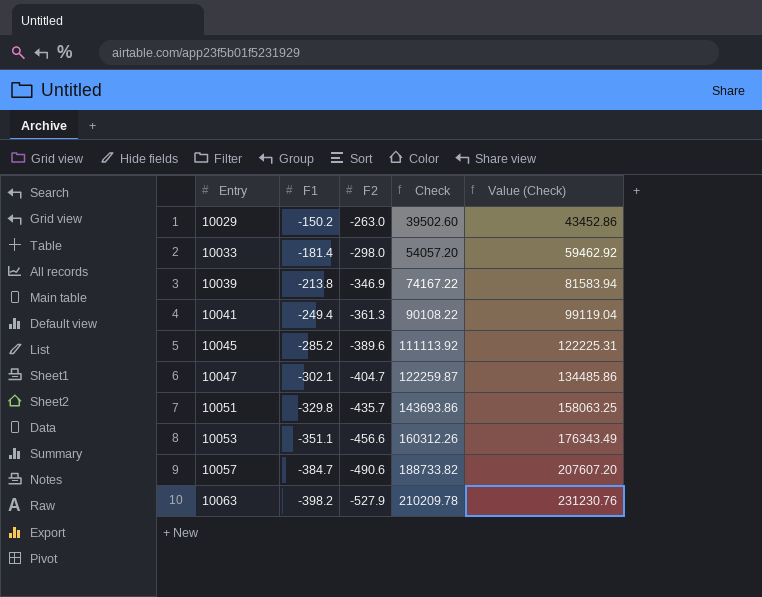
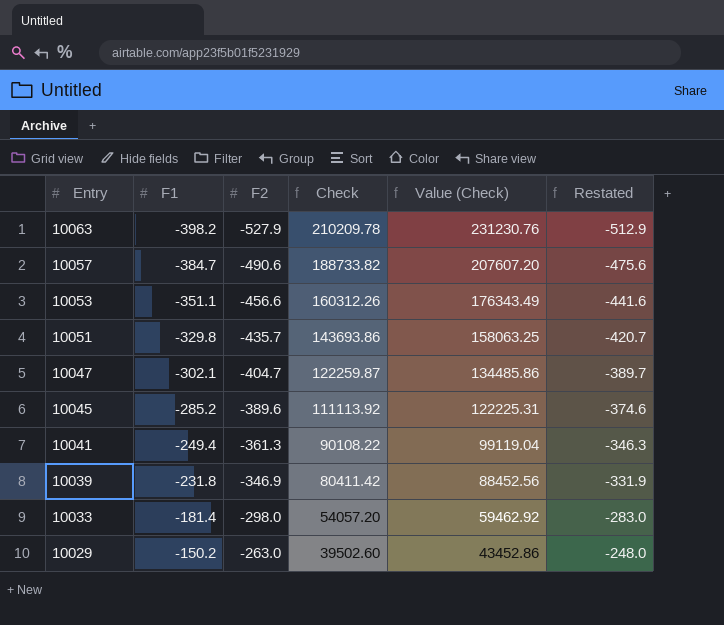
row order: Entry ascending -> Entry descending
column Restated | formula: none -> [F2] + 15
10039 | F1: -213.8 -> -231.8
10039 | Check: 74167.22 -> 80411.42
10039 | Value (Check): 81583.94 -> 88452.56

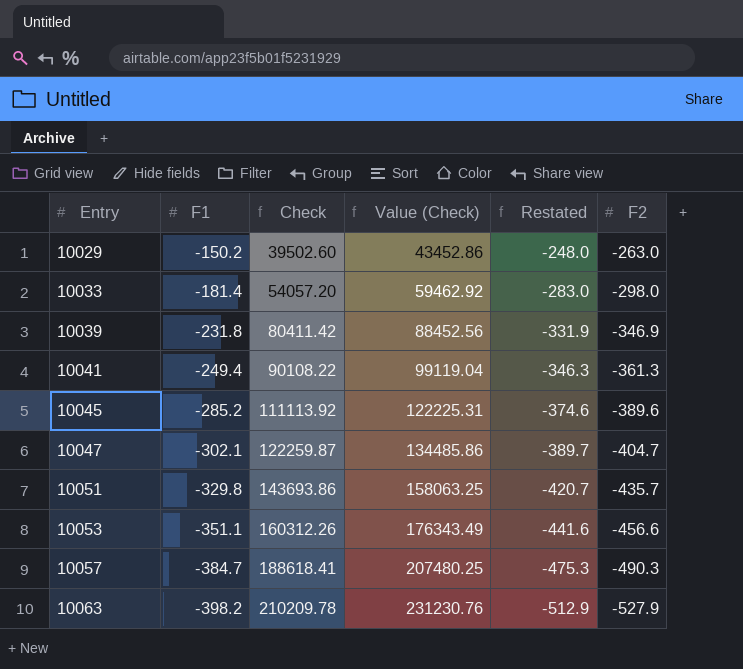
row order: Entry descending -> Entry ascending
column F2 | position: 3 -> 6
10057 | Check: 188733.82 -> 188618.41
10057 | Value (Check): 207607.20 -> 207480.25
10057 | Restated: -475.6 -> -475.3
10057 | F2: -490.6 -> -490.3

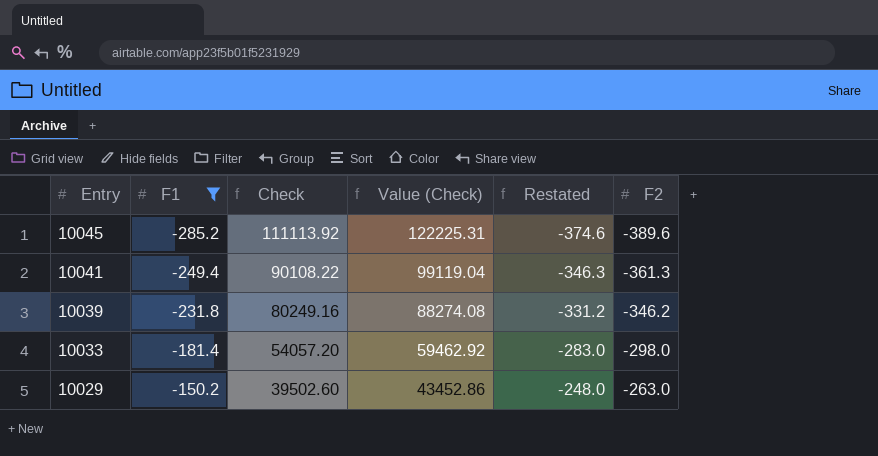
filter: none -> F1 >= -285.2
row order: Entry ascending -> Entry descending
10039 | Check: 80411.42 -> 80249.16
10039 | Value (Check): 88452.56 -> 88274.08
10039 | Restated: -331.9 -> -331.2
10039 | F2: -346.9 -> -346.2

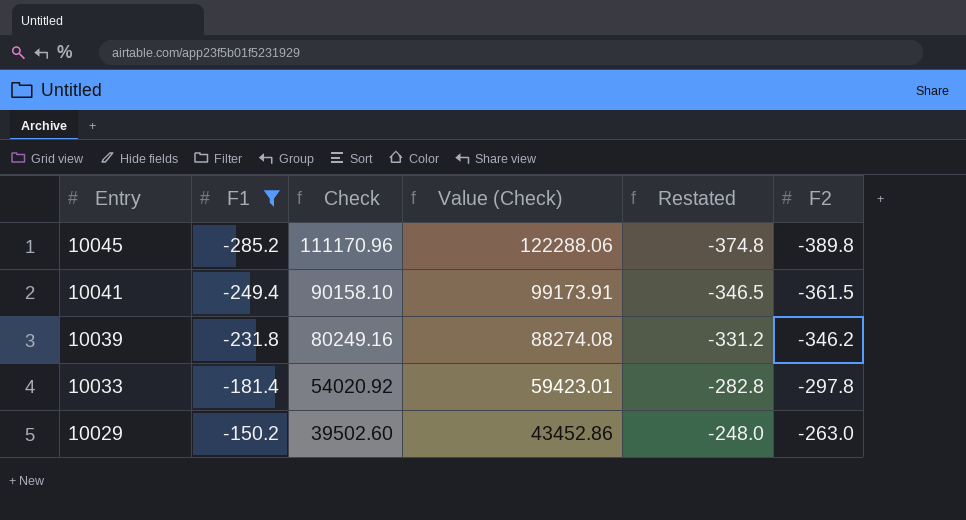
10045 | Check: 111113.92 -> 111170.96
10045 | Value (Check): 122225.31 -> 122288.06
10045 | Restated: -374.6 -> -374.8
10045 | F2: -389.6 -> -389.8
10041 | Check: 90108.22 -> 90158.10
10041 | Value (Check): 99119.04 -> 99173.91
10041 | Restated: -346.3 -> -346.5
10041 | F2: -361.3 -> -361.5
10033 | Check: 54057.20 -> 54020.92
10033 | Value (Check): 59462.92 -> 59423.01
10033 | Restated: -283.0 -> -282.8
10033 | F2: -298.0 -> -297.8

